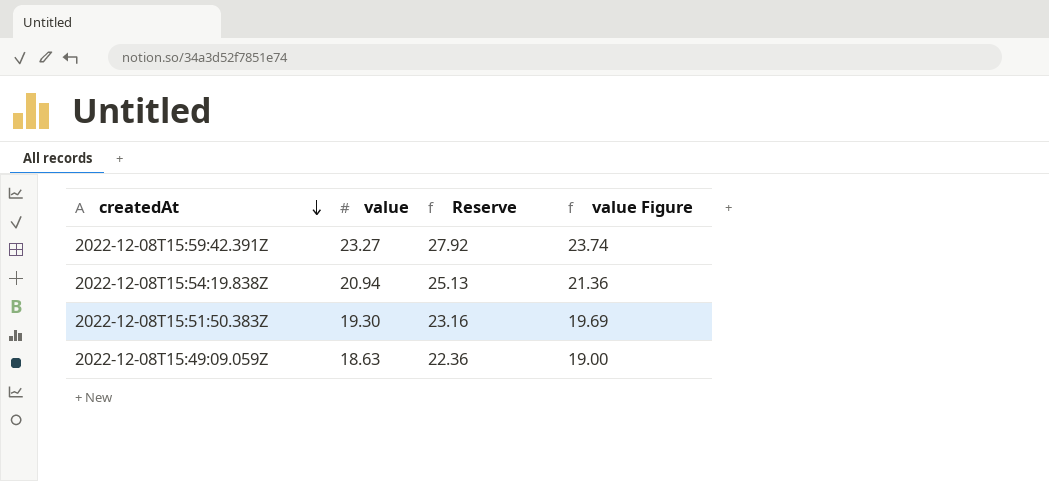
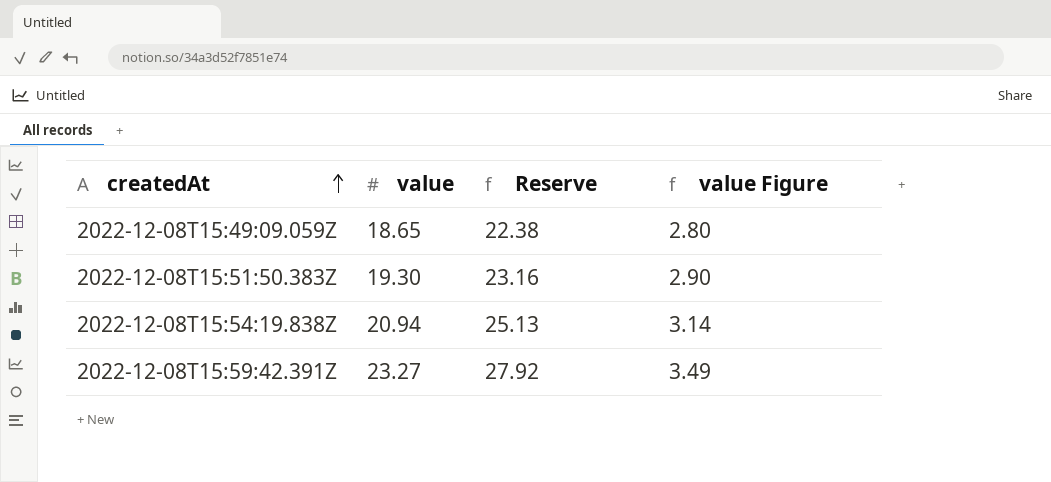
row order: createdAt descending -> createdAt ascending
column value Figure | formula: [value] * 1.02 -> [value] * 0.15
2022-12-08T15:49:09.059Z | value: 18.63 -> 18.65
2022-12-08T15:49:09.059Z | Reserve: 22.36 -> 22.38

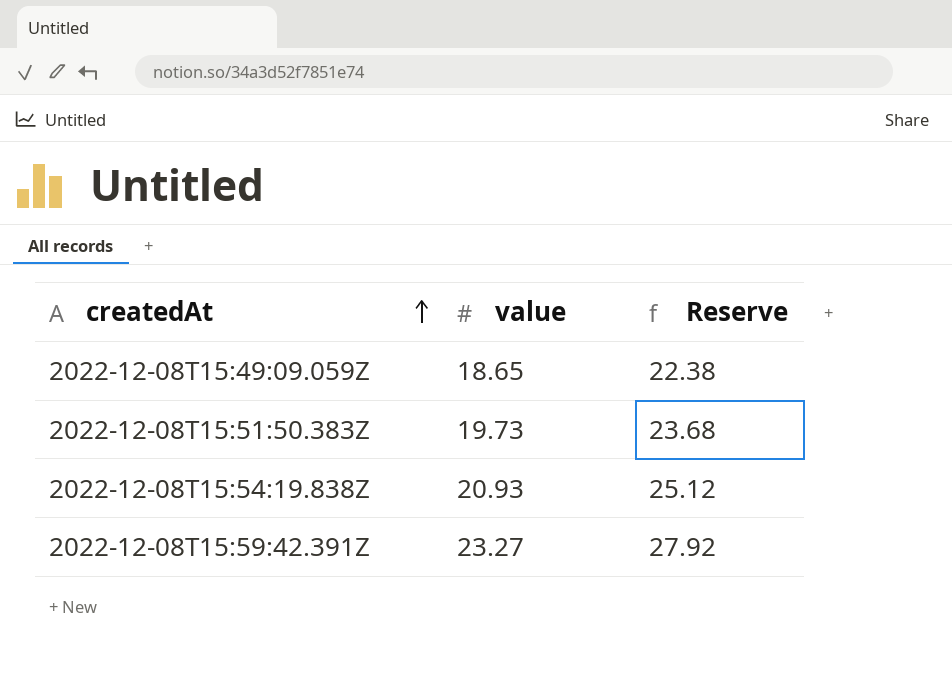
column value Figure | formula: [value] * 0.15 -> none
2022-12-08T15:51:50.383Z | value: 19.30 -> 19.73
2022-12-08T15:51:50.383Z | Reserve: 23.16 -> 23.68
2022-12-08T15:54:19.838Z | value: 20.94 -> 20.93
2022-12-08T15:54:19.838Z | Reserve: 25.13 -> 25.12

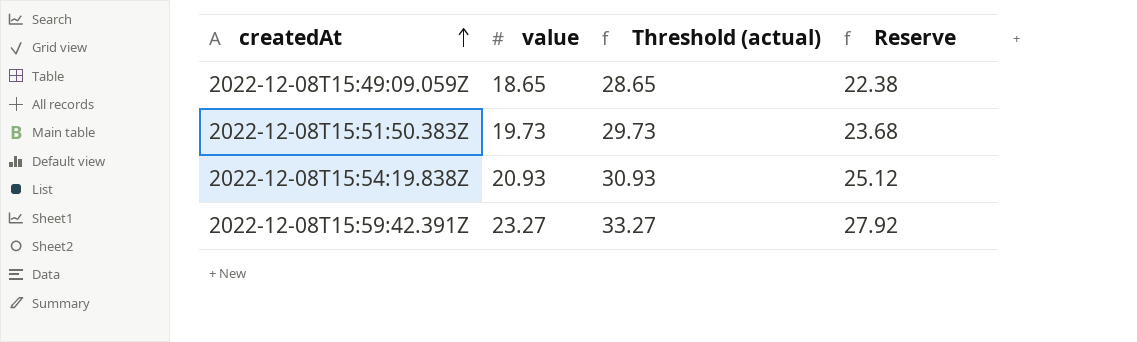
column Threshold (actual) | formula: none -> [value] + 10

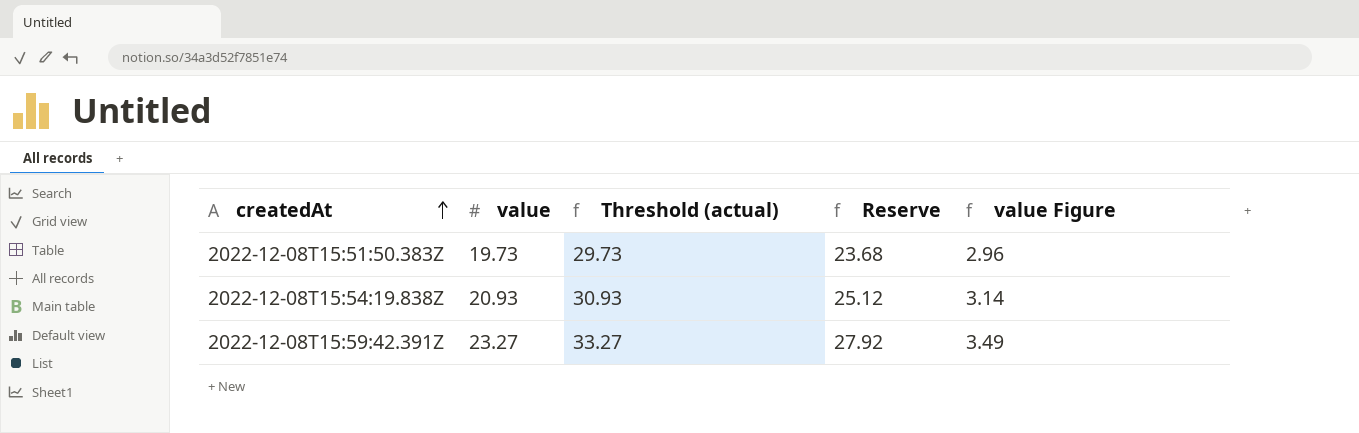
column value Figure | formula: none -> [value] * 0.15
row 2022-12-08T15:49:09.059Z: 18.65 | 28.65 | 22.38 -> none

